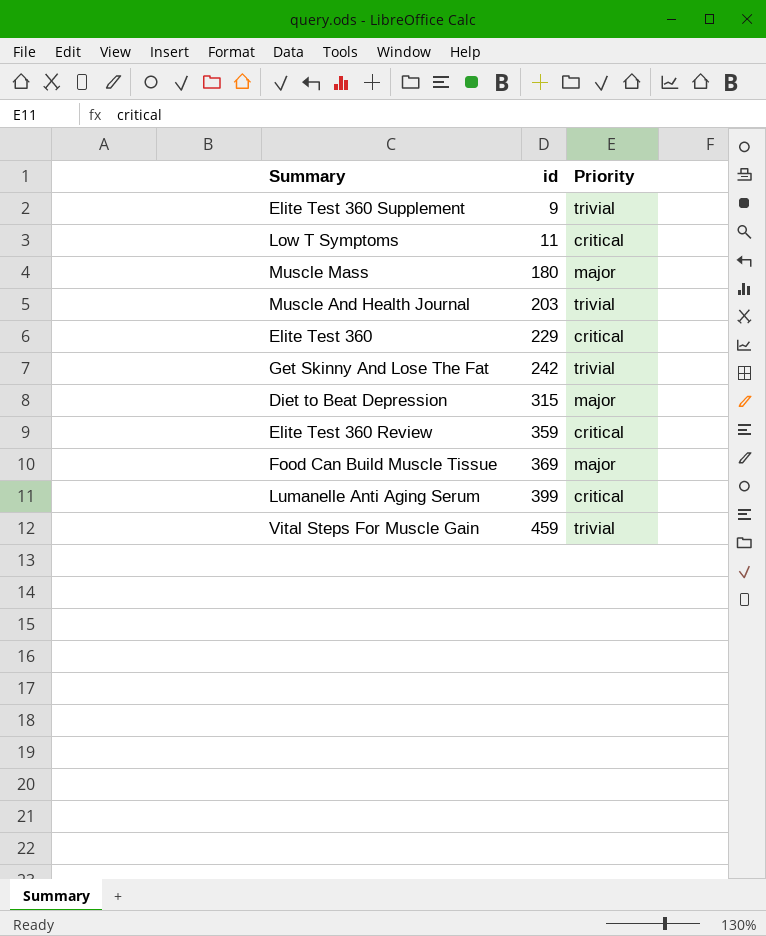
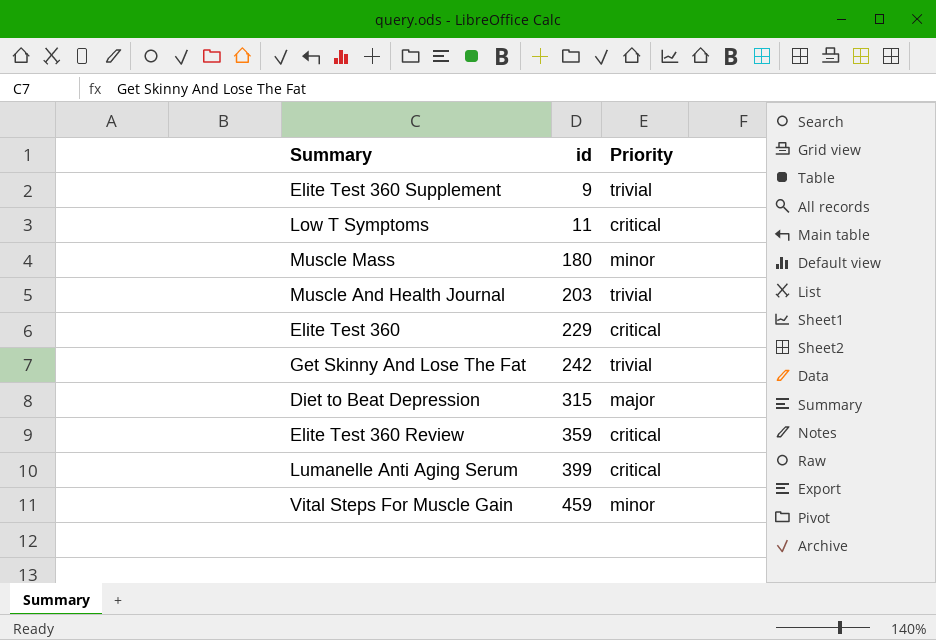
row Food Can Build Muscle Tissue: 369 | major -> none
Muscle Mass | Priority: major -> minor
Vital Steps For Muscle Gain | Priority: trivial -> minor

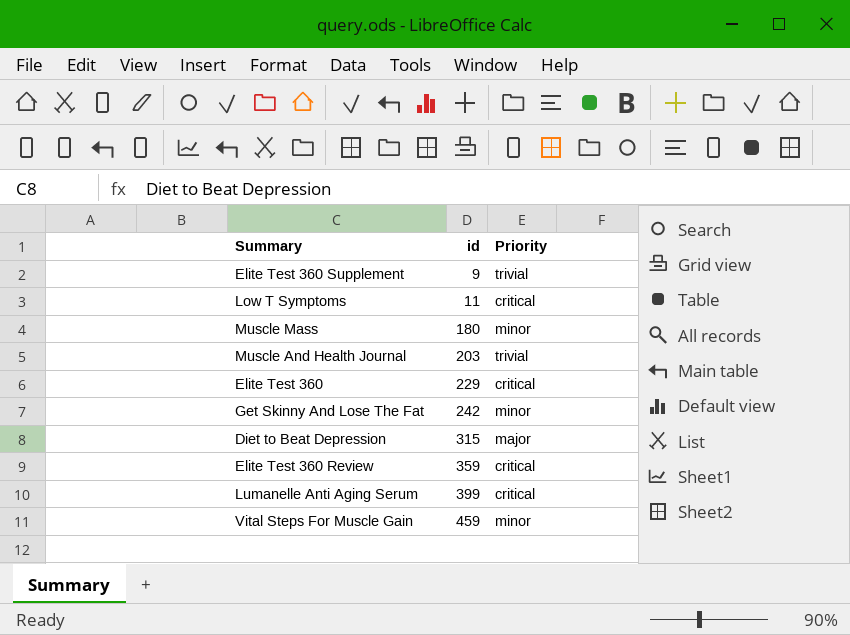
Get Skinny And Lose The Fat | Priority: trivial -> minor

